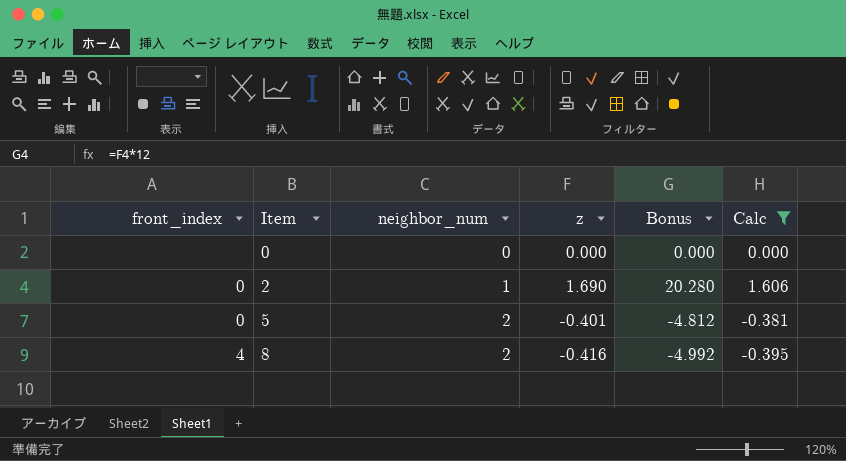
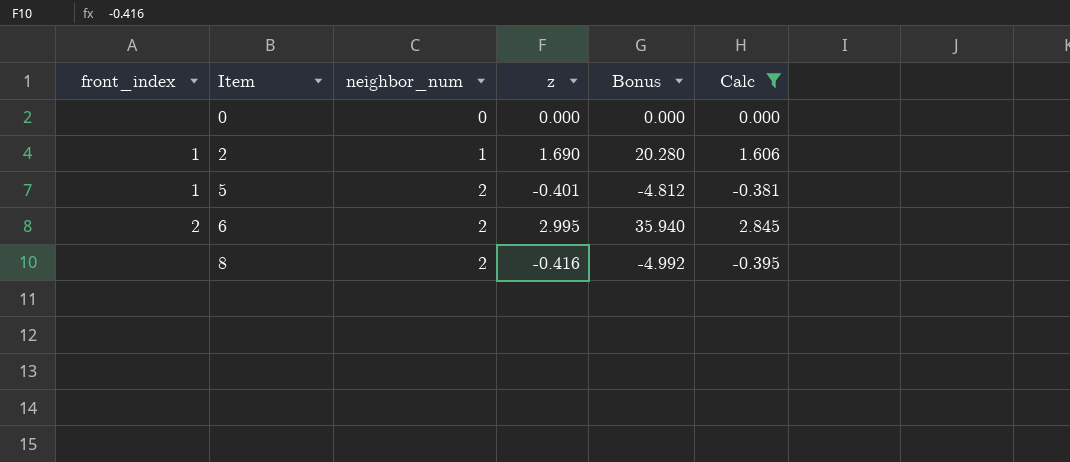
2 | front_index: 0 -> 1
5 | front_index: 0 -> 1
row 6: none -> 2 | 2 | 2.995 | 35.940 | 2.845
8 | front_index: 4 -> none

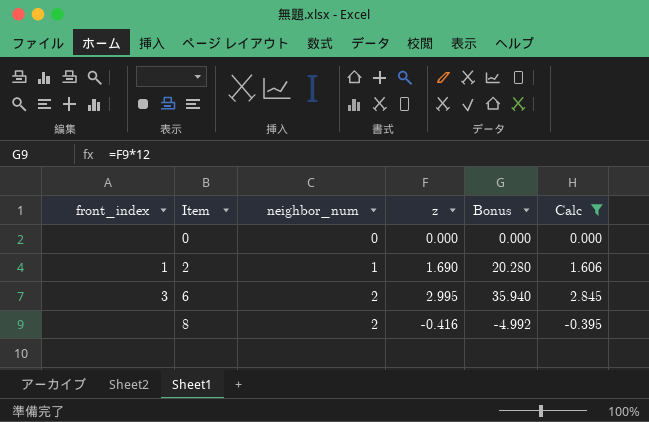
row 5: 1 | 2 | -0.401 | -4.812 | -0.381 -> none
6 | front_index: 2 -> 3

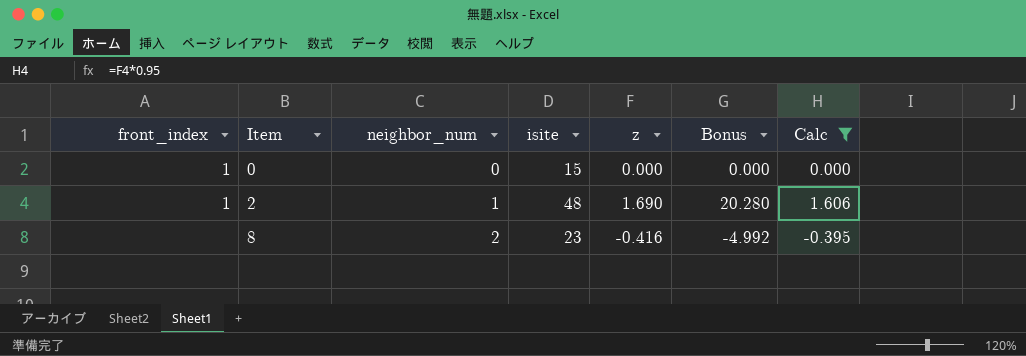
column isite | position: none -> 4
row 6: 3 | 2 | 2.995 | 35.940 | 2.845 -> none
0 | front_index: none -> 1

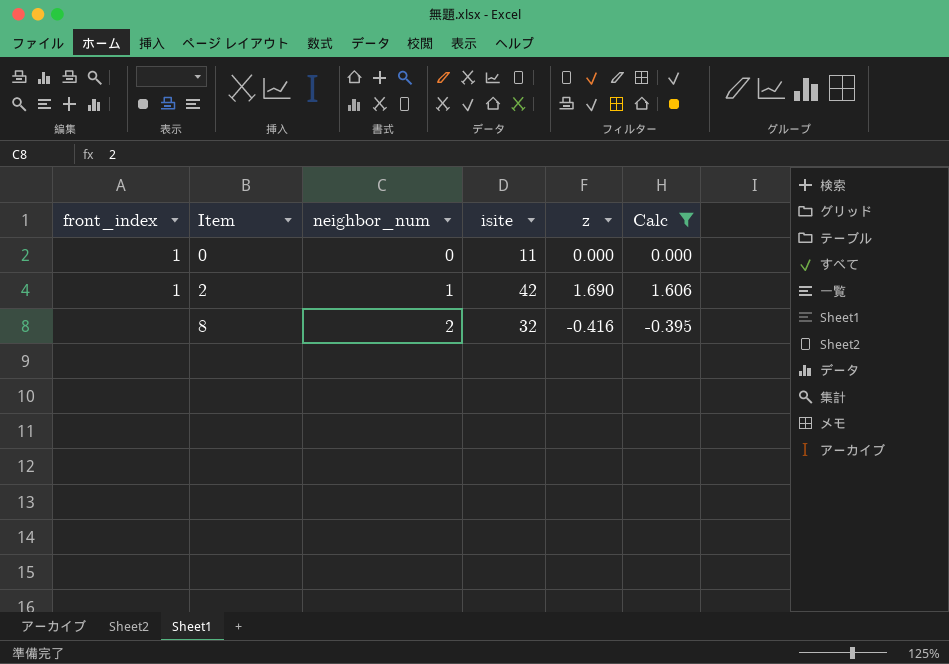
column Bonus | formula: [z] * 12 -> none
0 | isite: 15 -> 11
2 | isite: 48 -> 42
8 | isite: 23 -> 32

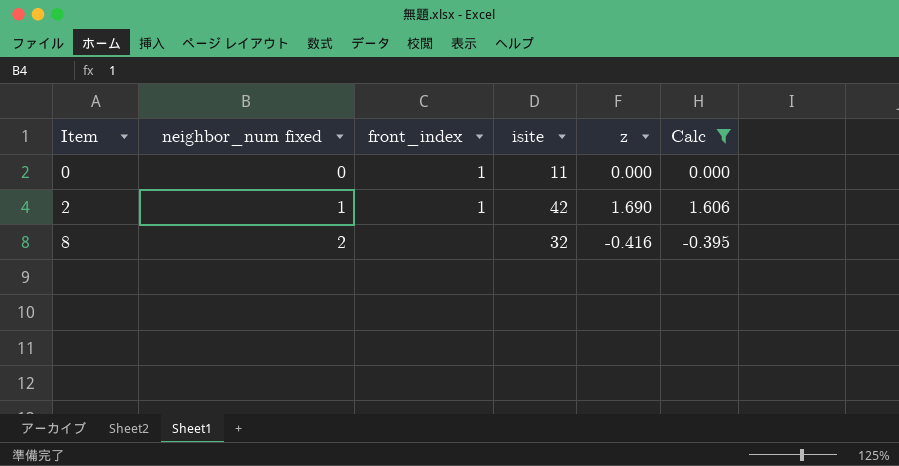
column name: neighbor_num -> neighbor_num fixed
column front_index | position: 1 -> 3

